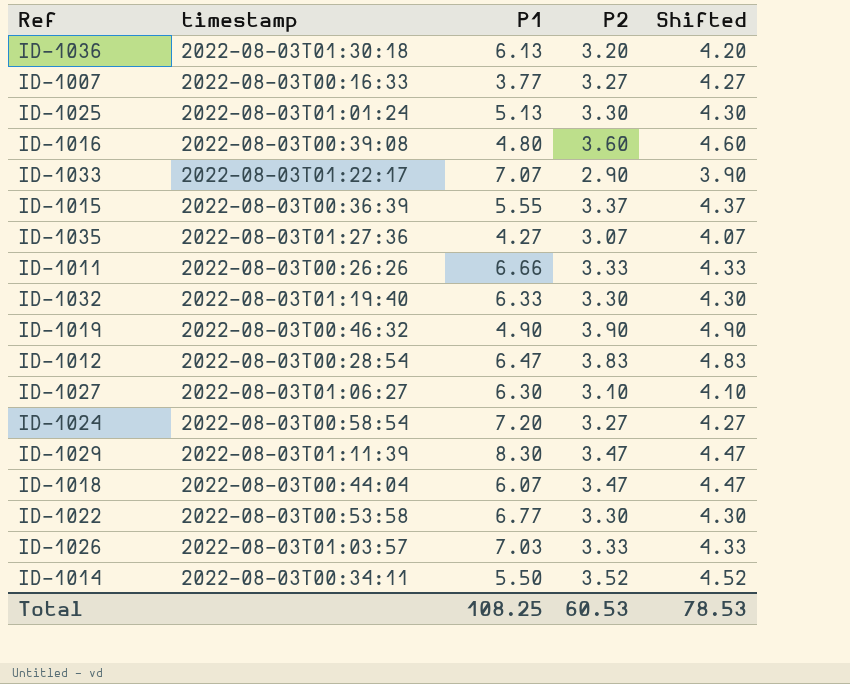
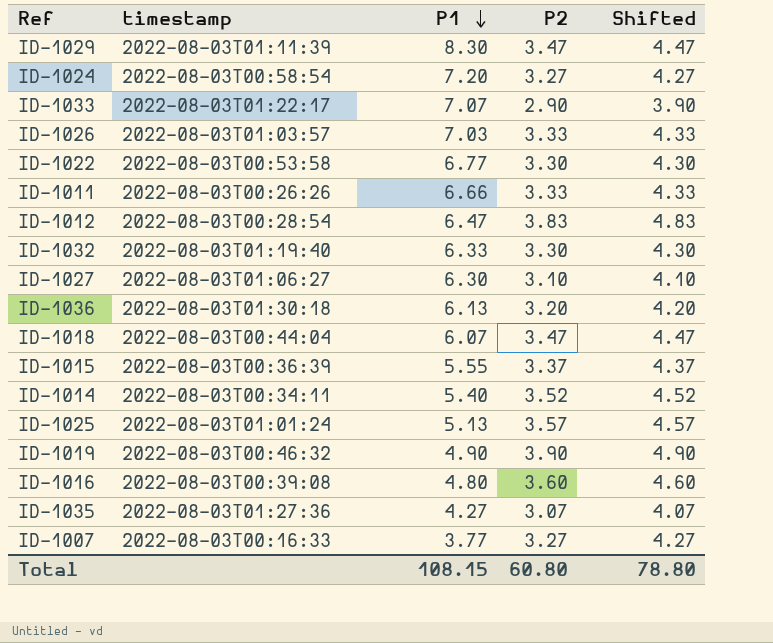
row order: none -> P1 descending
ID-1014 | P1: 5.50 -> 5.40
ID-1025 | P2: 3.30 -> 3.57
ID-1025 | Shifted: 4.30 -> 4.57
Total | P1: 108.25 -> 108.15
Total | P2: 60.53 -> 60.80
Total | Shifted: 78.53 -> 78.80

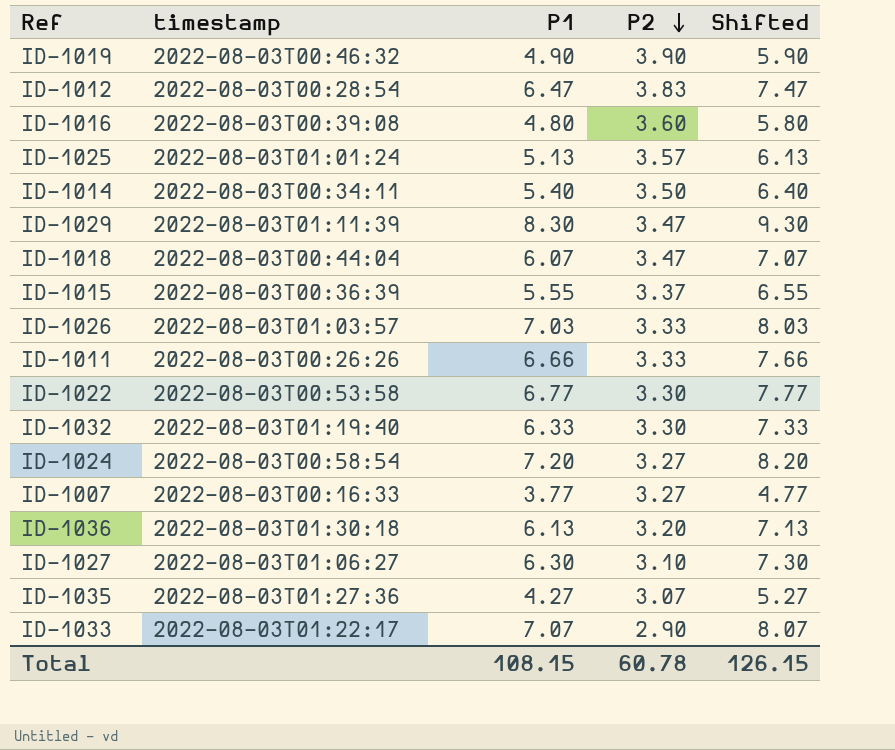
row order: P1 descending -> P2 descending
column Shifted | formula: [P2] + 1 -> [P1] + 1
ID-1014 | P2: 3.52 -> 3.50
Total | P2: 60.80 -> 60.78
Total | Shifted: 78.80 -> 126.15

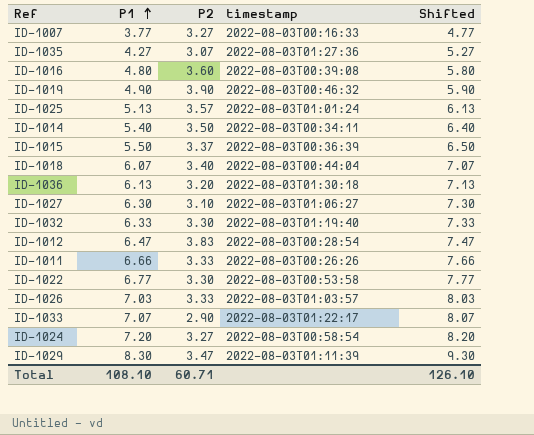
row order: P2 descending -> P1 ascending
column timestamp | position: 2 -> 4
ID-1015 | P1: 5.55 -> 5.50
ID-1015 | Shifted: 6.55 -> 6.50
ID-1018 | P2: 3.47 -> 3.40
Total | P1: 108.15 -> 108.10
Total | P2: 60.78 -> 60.71
Total | Shifted: 126.15 -> 126.10

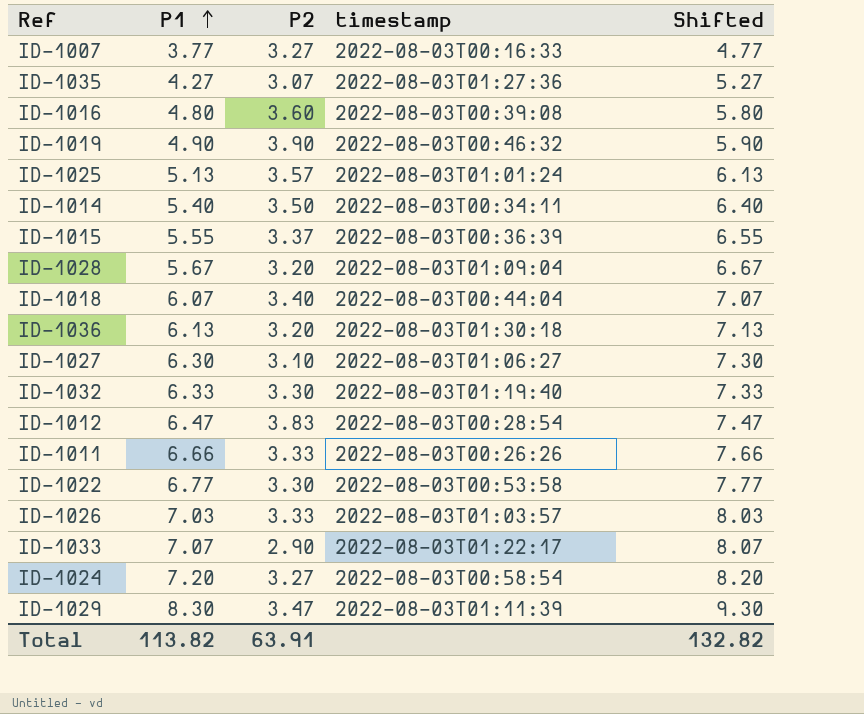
ID-1015 | P1: 5.50 -> 5.55
ID-1015 | Shifted: 6.50 -> 6.55
row ID-1028: none -> 5.67 | 3.20 | 2022-08-03T01:09:04 | 6.67
Total | P1: 108.10 -> 113.82
Total | P2: 60.71 -> 63.91
Total | Shifted: 126.10 -> 132.82

